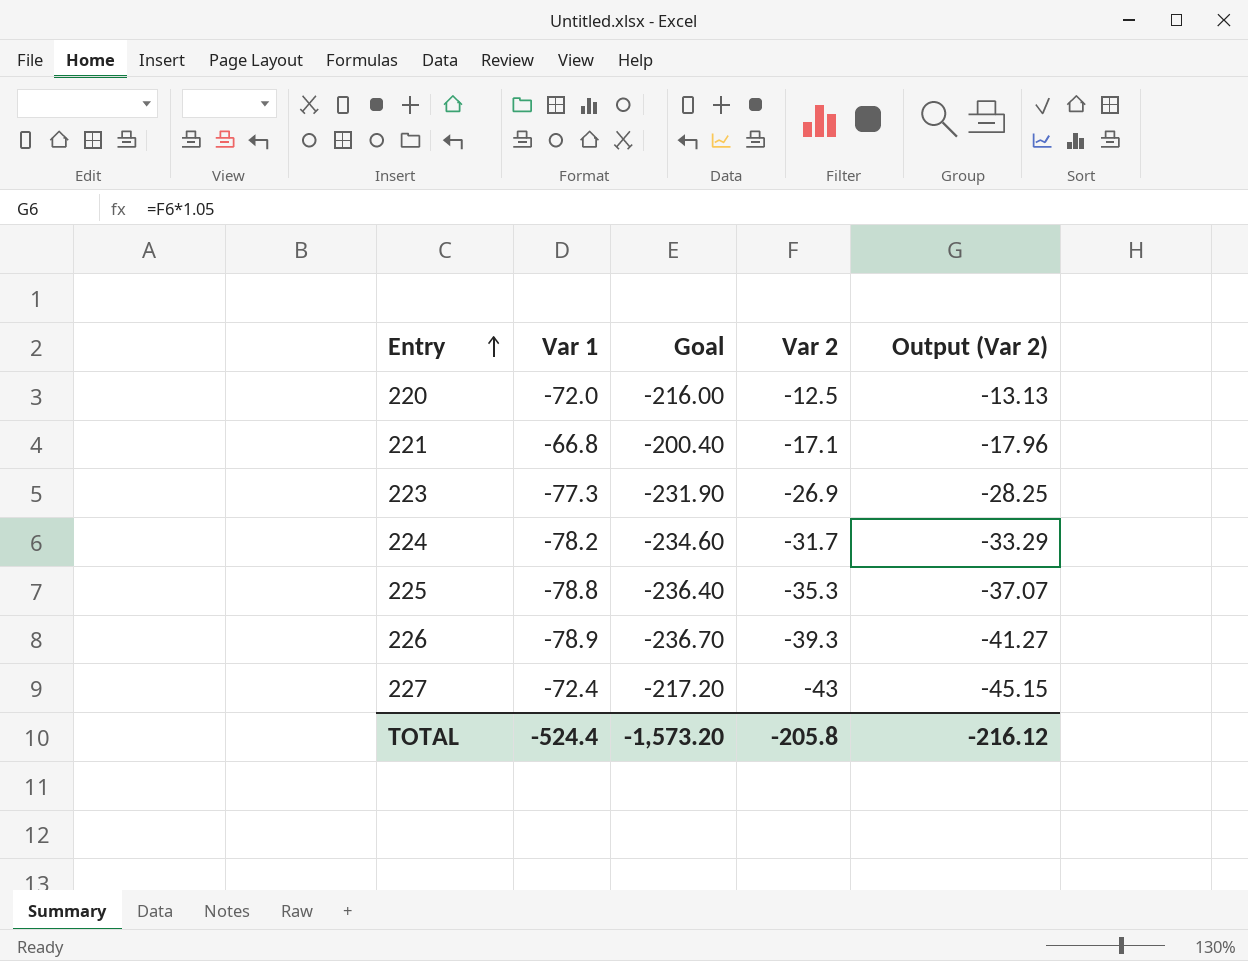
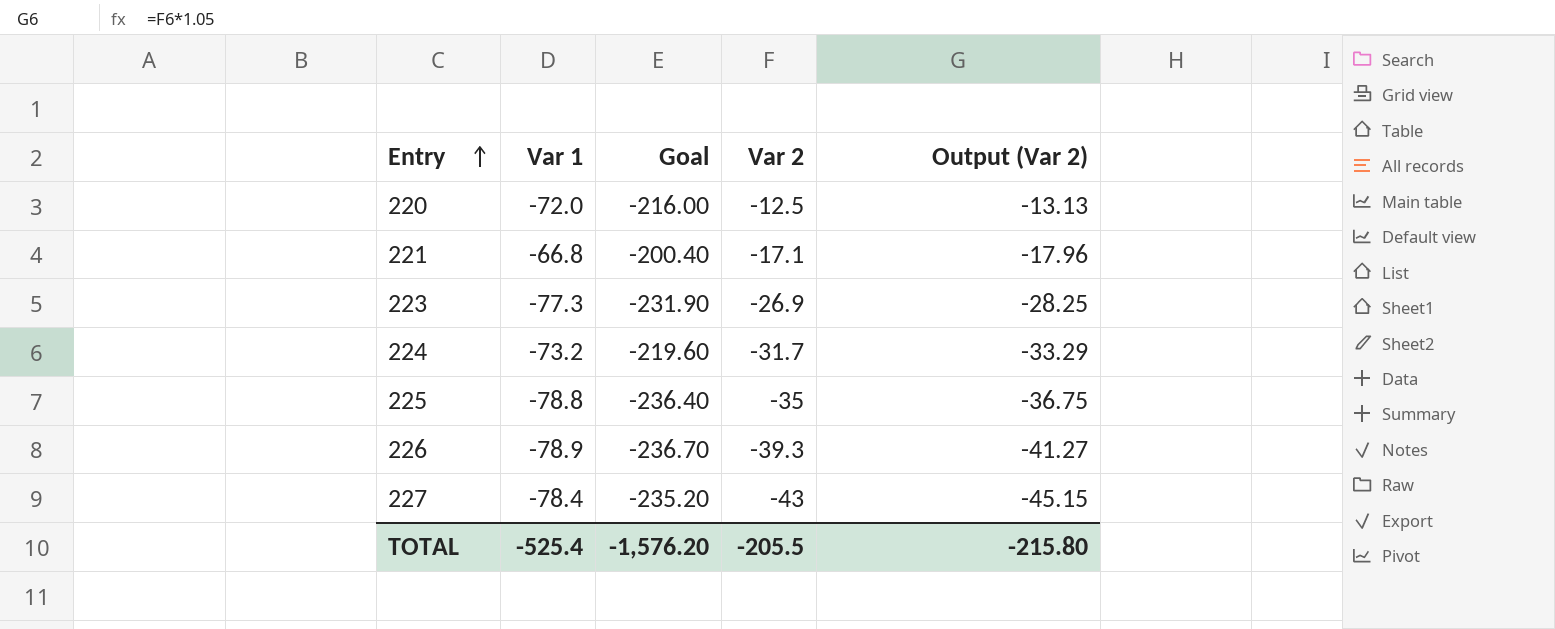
224 | Var 1: -78.2 -> -73.2
224 | Goal: -234.60 -> -219.60
225 | Var 2: -35.3 -> -35
225 | Output (Var 2): -37.07 -> -36.75
227 | Var 1: -72.4 -> -78.4
227 | Goal: -217.20 -> -235.20
TOTAL | Var 1: -524.4 -> -525.4
TOTAL | Goal: -1,573.20 -> -1,576.20
TOTAL | Var 2: -205.8 -> -205.5
TOTAL | Output (Var 2): -216.12 -> -215.80

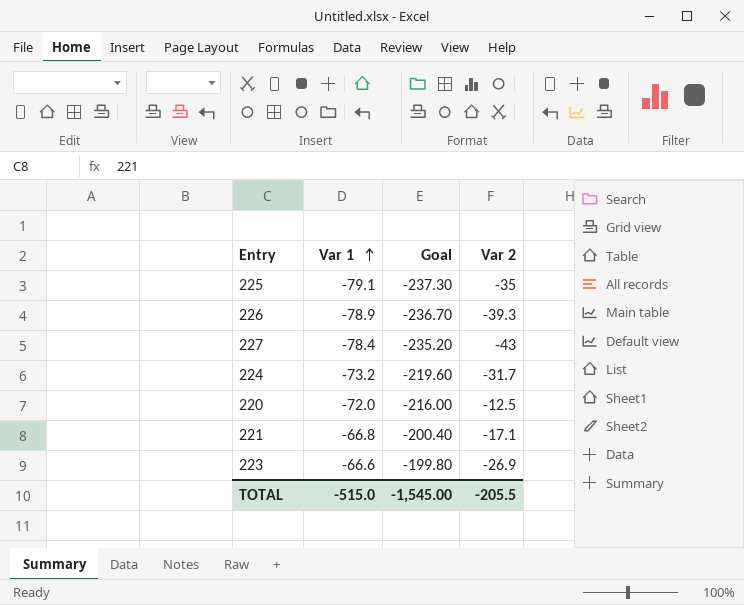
row order: Entry ascending -> Var 1 ascending
column Output (Var 2) | formula: [Var 2] * 1.05 -> none
225 | Var 1: -78.8 -> -79.1
225 | Goal: -236.40 -> -237.30
223 | Var 1: -77.3 -> -66.6
223 | Goal: -231.90 -> -199.80
TOTAL | Var 1: -525.4 -> -515.0
TOTAL | Goal: -1,576.20 -> -1,545.00

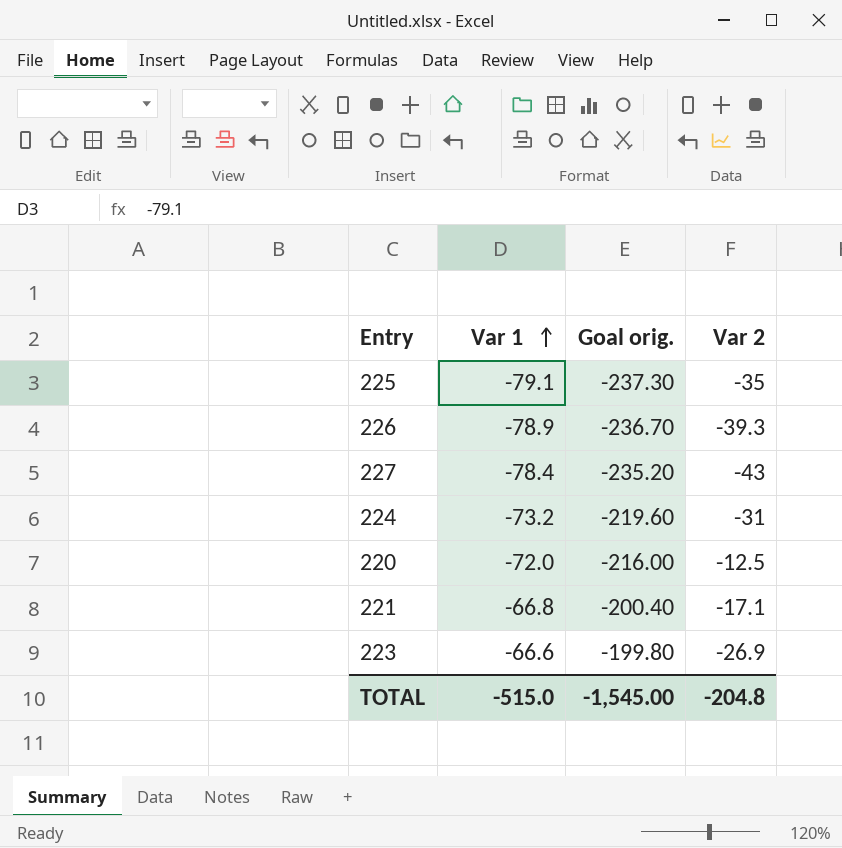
column name: Goal -> Goal orig.
224 | Var 2: -31.7 -> -31
TOTAL | Var 2: -205.5 -> -204.8

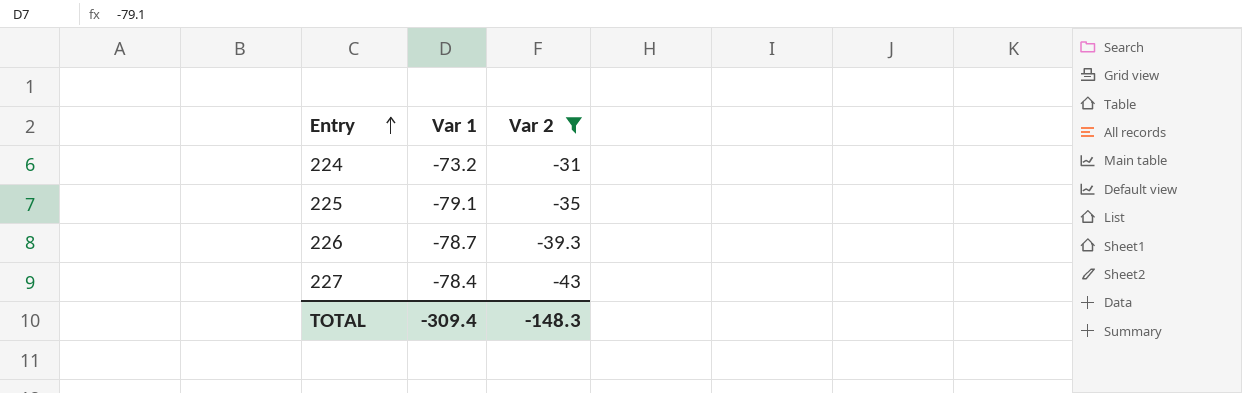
filter: none -> Var 2 <= -31
row order: Var 1 ascending -> Entry ascending
column Goal orig. | formula: [Var 1] * 3 -> none
226 | Var 1: -78.9 -> -78.7
TOTAL | Var 1: -515.0 -> -309.4
TOTAL | Var 2: -204.8 -> -148.3

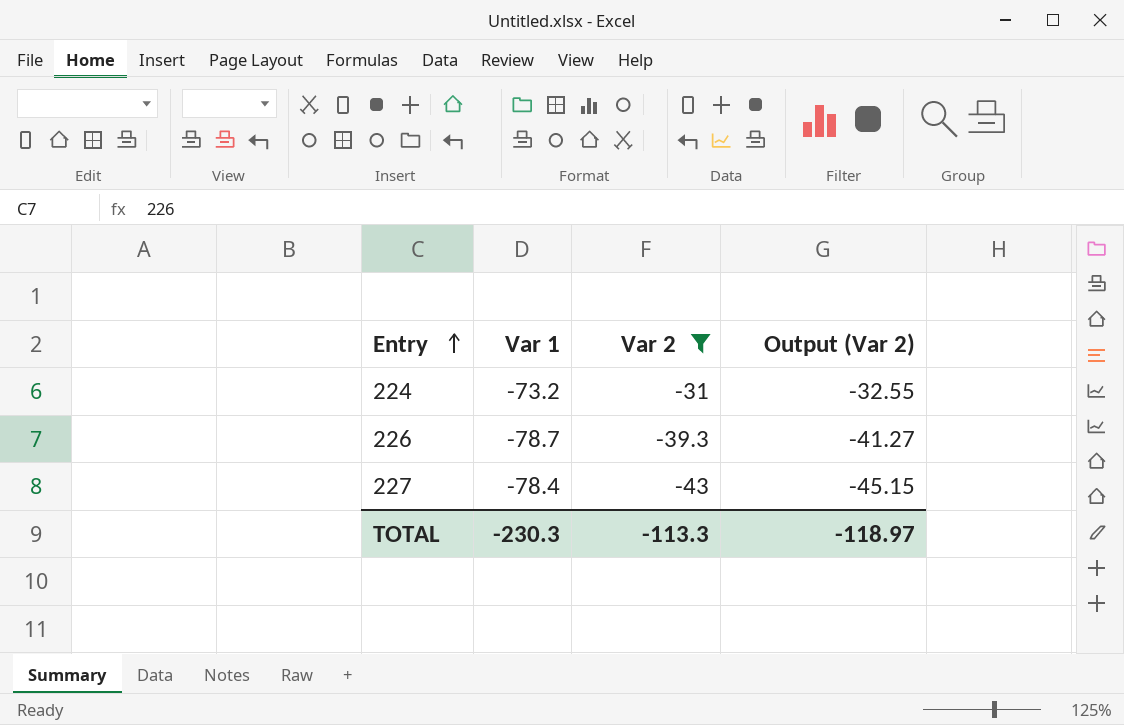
column Output (Var 2) | formula: none -> [Var 2] * 1.05
row 225: -79.1 | -35 -> none
TOTAL | Var 1: -309.4 -> -230.3
TOTAL | Var 2: -148.3 -> -113.3

